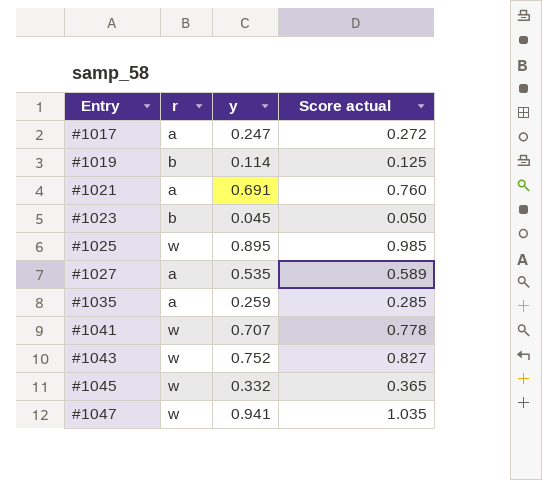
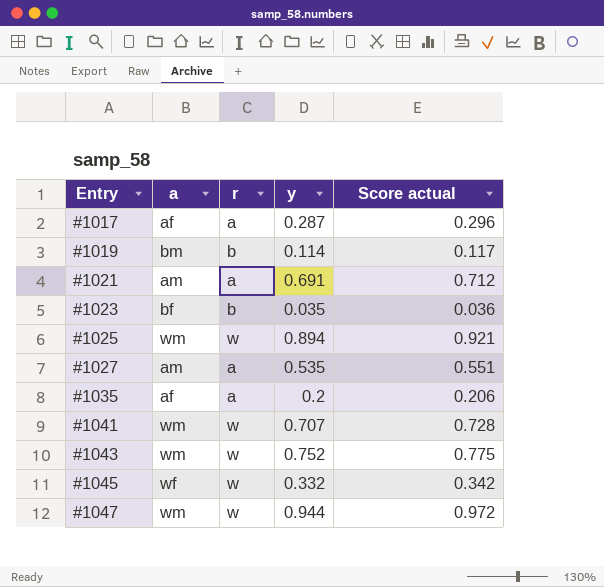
column a | position: none -> 2
column Score actual | formula: [y] * 1.1 -> [y] * 1.03
#1017 | y: 0.247 -> 0.287
#1023 | y: 0.045 -> 0.035
#1025 | y: 0.895 -> 0.894
#1035 | y: 0.259 -> 0.2
#1047 | y: 0.941 -> 0.944

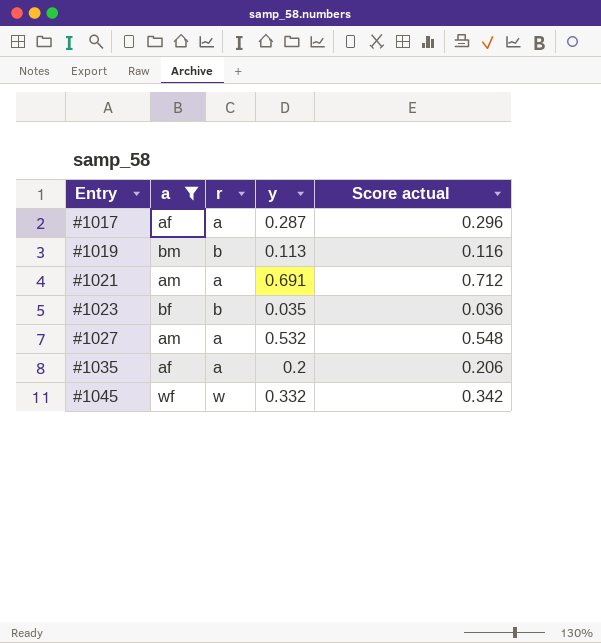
filter: none -> a != wm
#1019 | y: 0.114 -> 0.113
#1019 | Score actual: 0.117 -> 0.116
#1027 | y: 0.535 -> 0.532
#1027 | Score actual: 0.551 -> 0.548

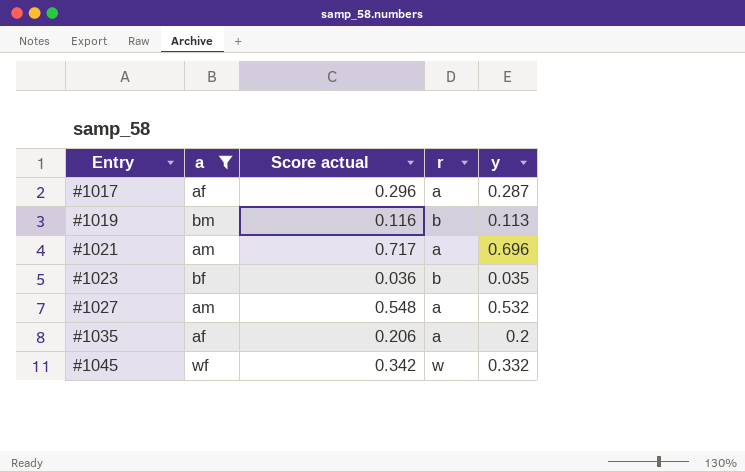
column Score actual | position: 5 -> 3
#1021 | Score actual: 0.712 -> 0.717
#1021 | y: 0.691 -> 0.696

